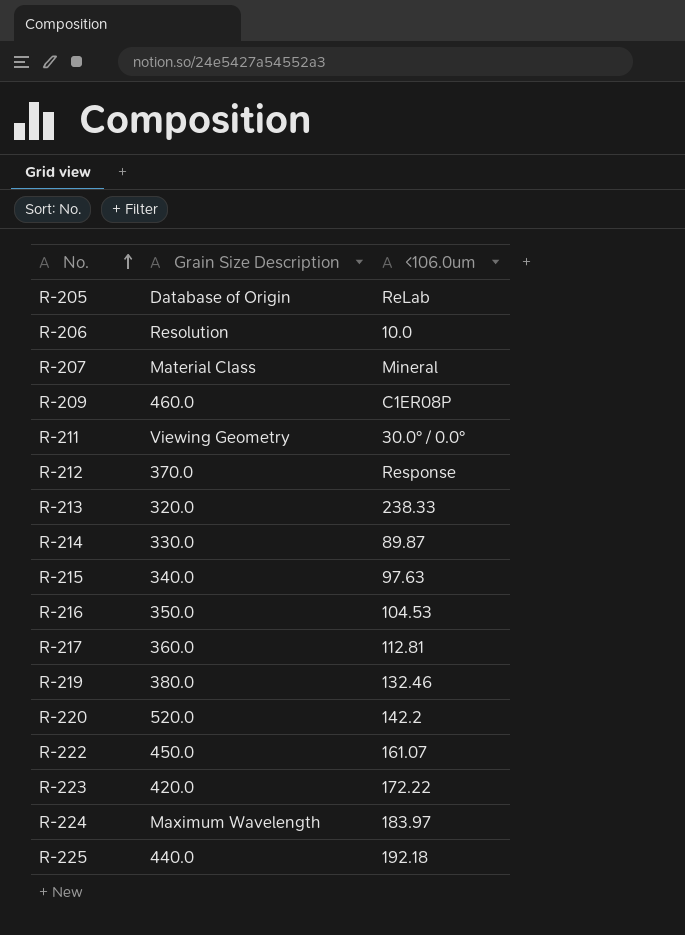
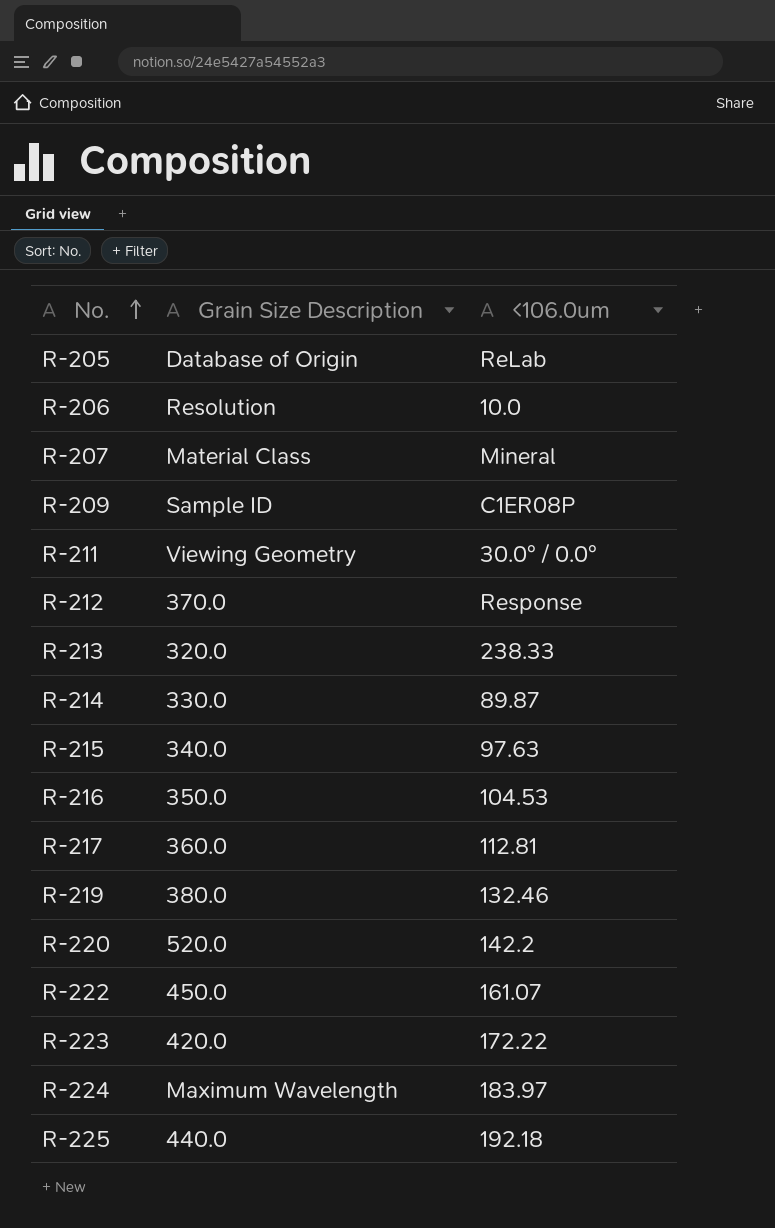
R-209 | Grain Size Description: 460.0 -> Sample ID

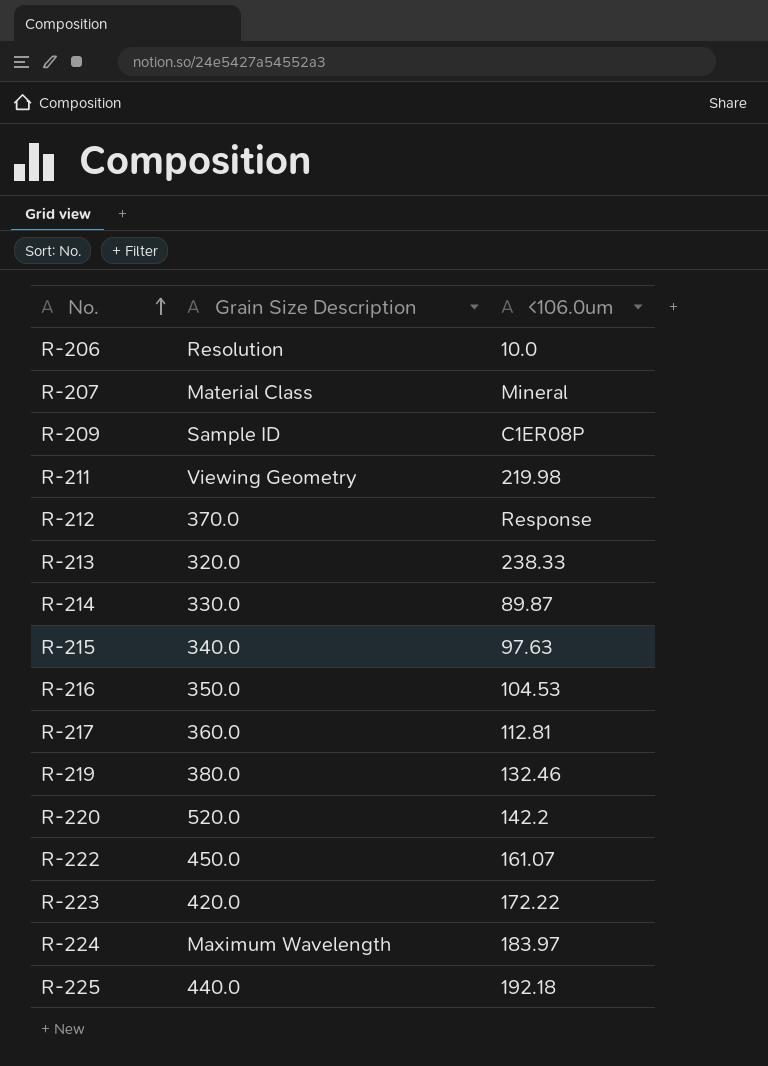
row R-205: Database of Origin | ReLab -> none
R-211 | <106.0um: 30.0° / 0.0° -> 219.98

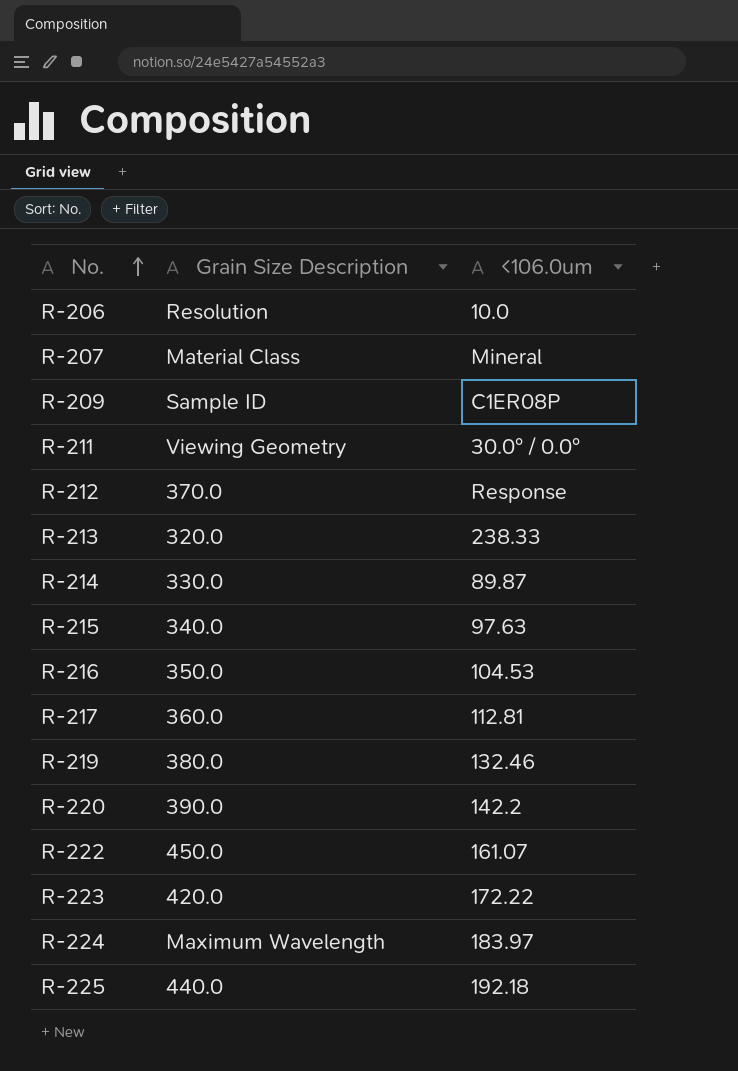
R-211 | <106.0um: 219.98 -> 30.0° / 0.0°
R-220 | Grain Size Description: 520.0 -> 390.0

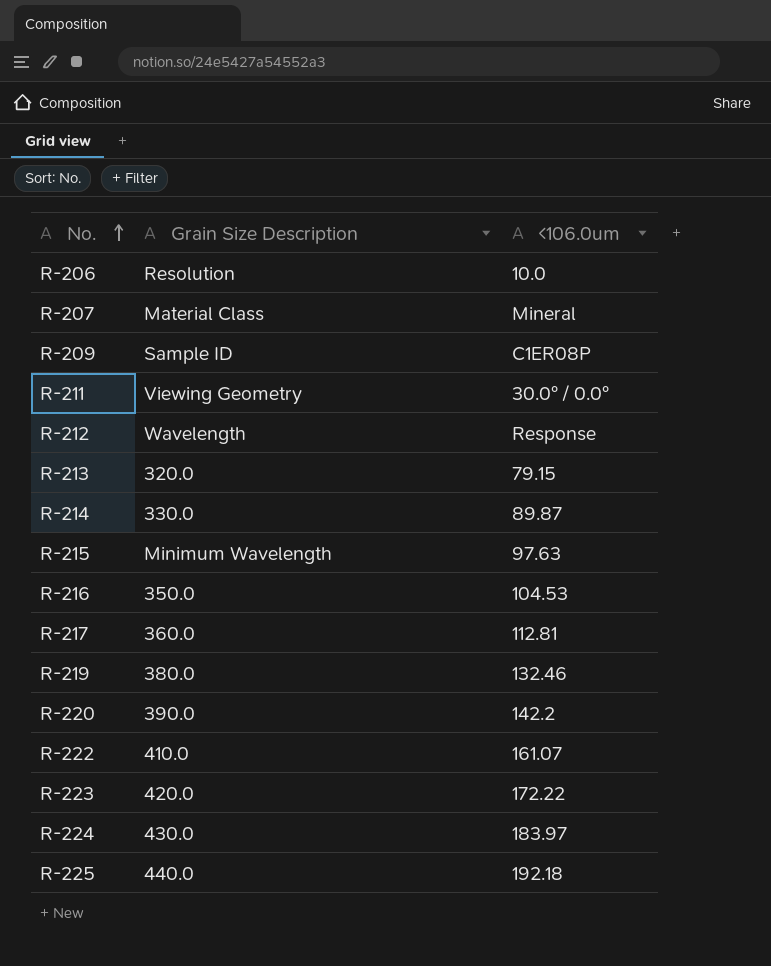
R-212 | Grain Size Description: 370.0 -> Wavelength
R-213 | <106.0um: 238.33 -> 79.15
R-215 | Grain Size Description: 340.0 -> Minimum Wavelength
R-222 | Grain Size Description: 450.0 -> 410.0
R-224 | Grain Size Description: Maximum Wavelength -> 430.0

